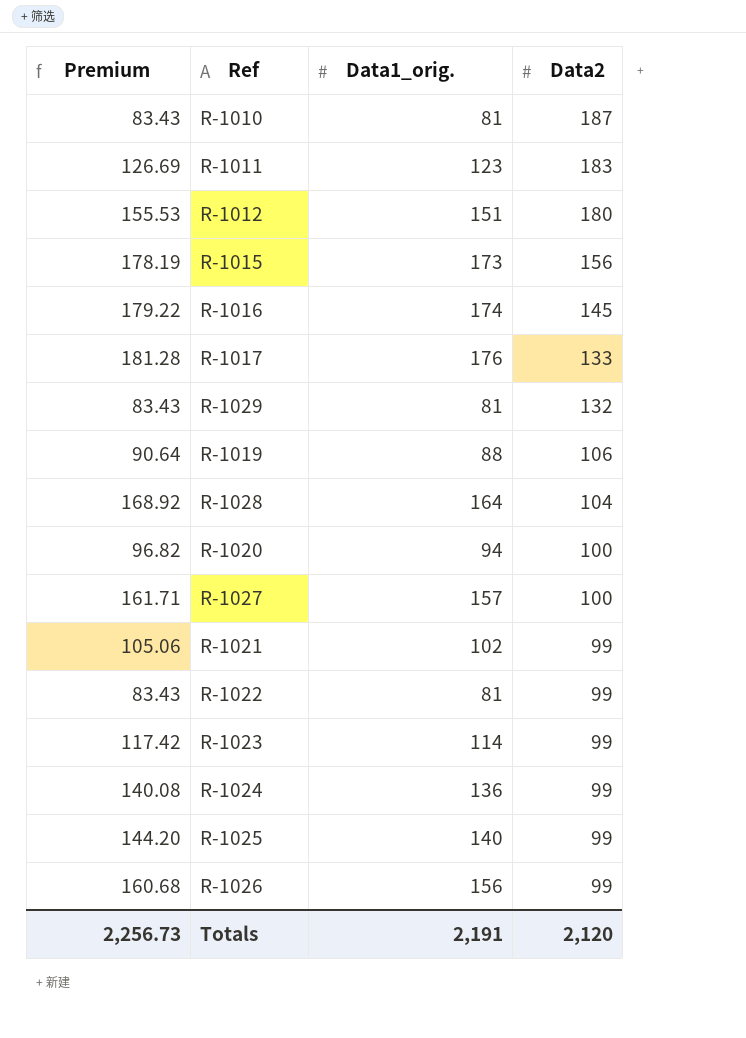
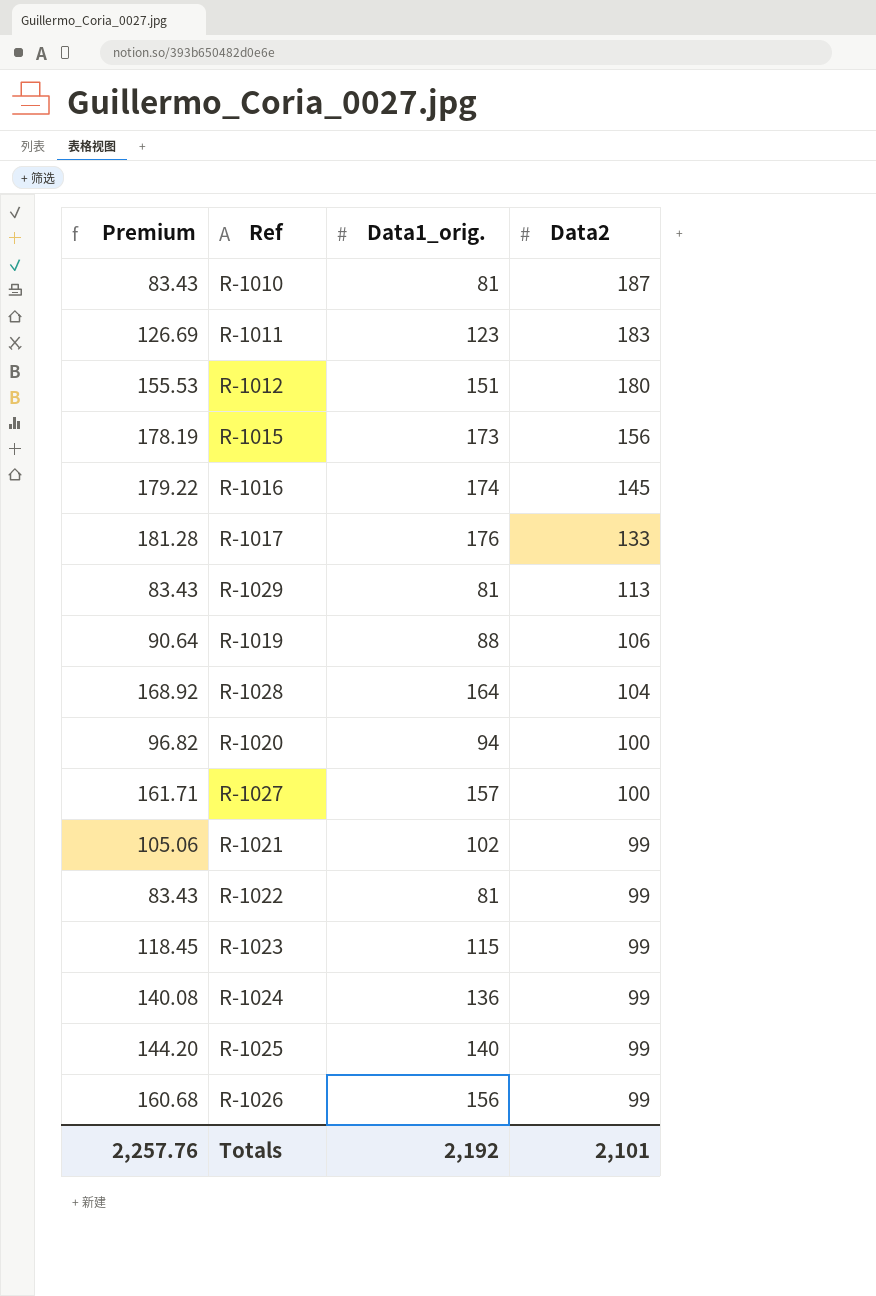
R-1029 | Data2: 132 -> 113
R-1023 | Premium: 117.42 -> 118.45
R-1023 | Data1_orig.: 114 -> 115
Totals | Premium: 2,256.73 -> 2,257.76
Totals | Data1_orig.: 2,191 -> 2,192
Totals | Data2: 2,120 -> 2,101

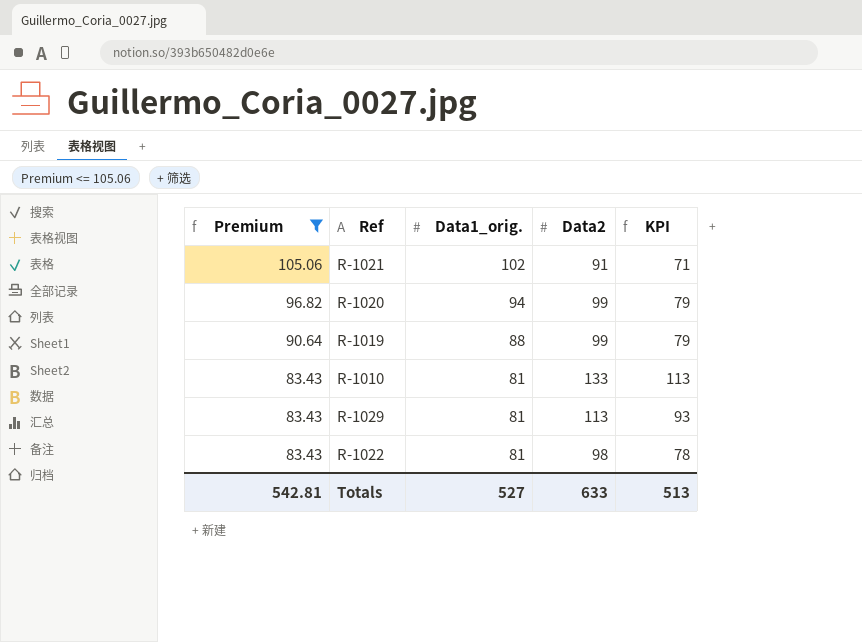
filter: none -> Premium <= 105.06
row order: Data2 descending -> Premium descending
column KPI | formula: none -> [Data2] - 20
R-1021 | Data2: 99 -> 91
R-1020 | Data2: 100 -> 99
R-1019 | Data2: 106 -> 99
R-1010 | Data2: 187 -> 133
R-1022 | Data2: 99 -> 98
Totals | Premium: 2,257.76 -> 542.81
Totals | Data1_orig.: 2,192 -> 527
Totals | Data2: 2,101 -> 633

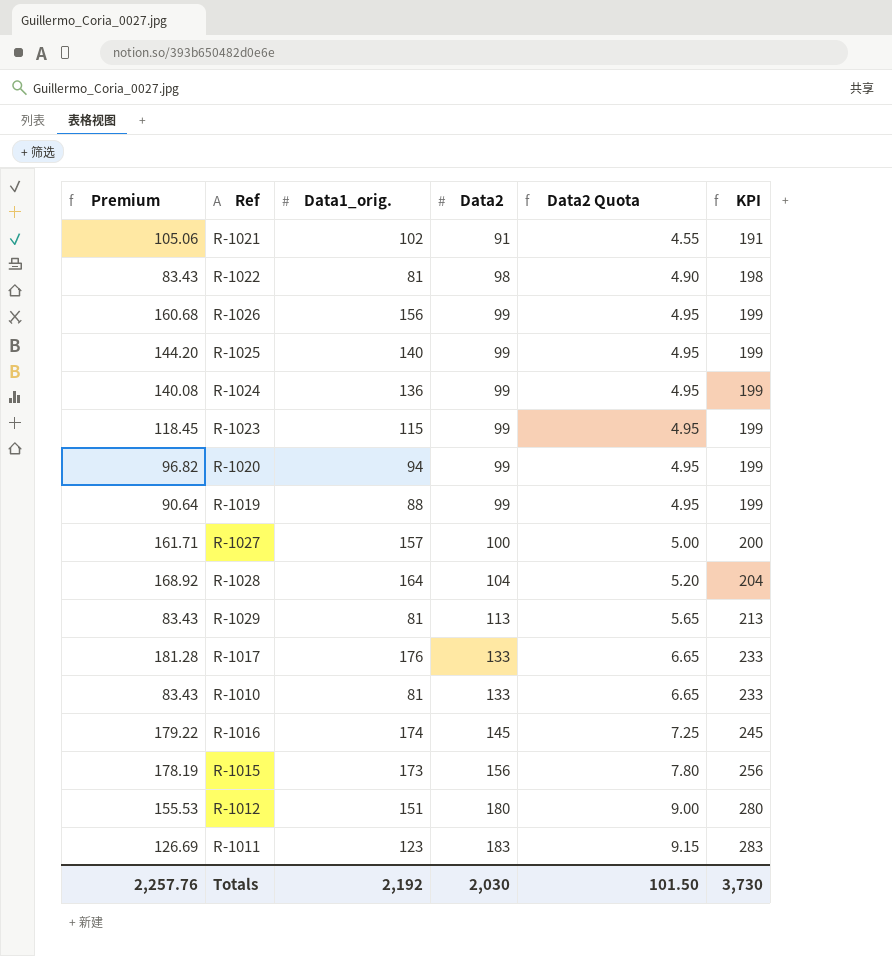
filter: Premium <= 105.06 -> none
row order: Premium descending -> Data2 ascending
column Data2 Quota | formula: none -> [Data2] * 0.05
column KPI | formula: [Data2] - 20 -> [Data2] + 100
Totals | Premium: 542.81 -> 2,257.76
Totals | Data1_orig.: 527 -> 2,192
Totals | Data2: 633 -> 2,030
Totals | KPI: 513 -> 3,730

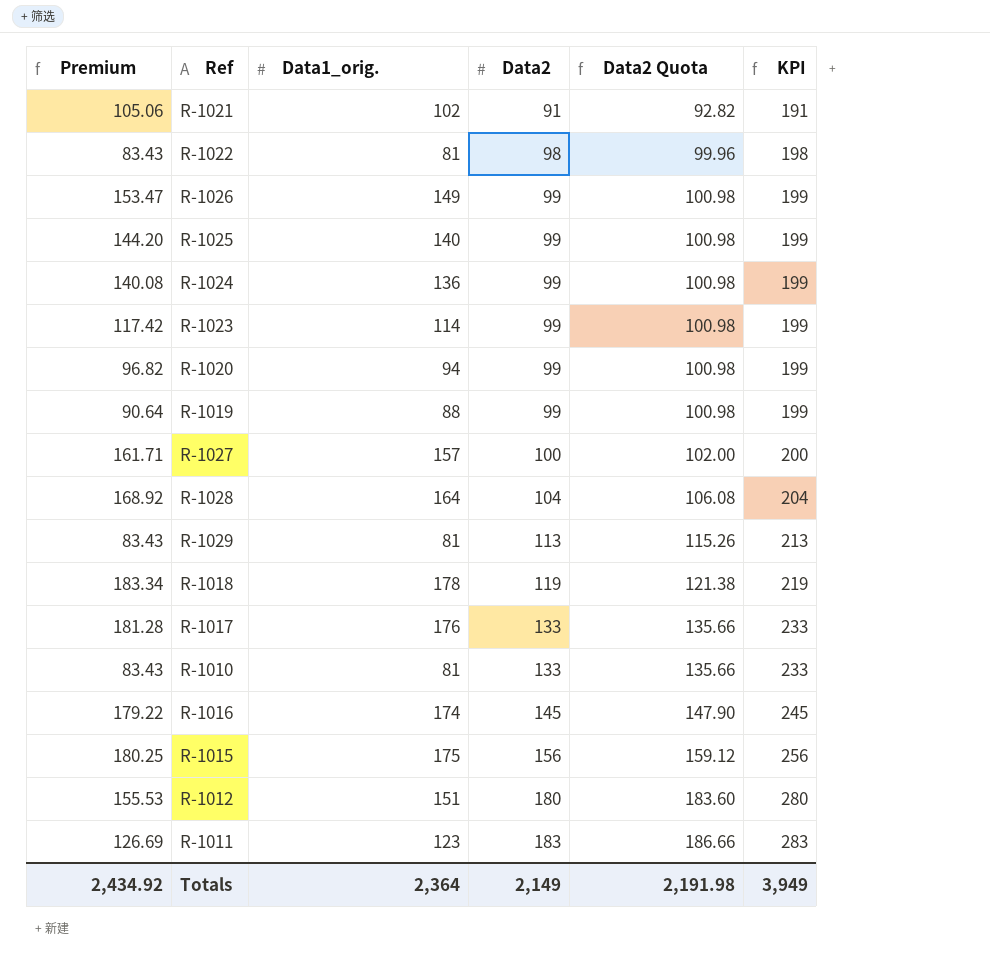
column Data2 Quota | formula: [Data2] * 0.05 -> [Data2] * 1.02
R-1026 | Premium: 160.68 -> 153.47
R-1026 | Data1_orig.: 156 -> 149
R-1023 | Premium: 118.45 -> 117.42
R-1023 | Data1_orig.: 115 -> 114
row R-1018: none -> 183.34 | 178 | 119 | 121.38 | 219
R-1015 | Premium: 178.19 -> 180.25
R-1015 | Data1_orig.: 173 -> 175
Totals | Premium: 2,257.76 -> 2,434.92
Totals | Data1_orig.: 2,192 -> 2,364
Totals | Data2: 2,030 -> 2,149
Totals | Data2 Quota: 101.50 -> 2,191.98
Totals | KPI: 3,730 -> 3,949

